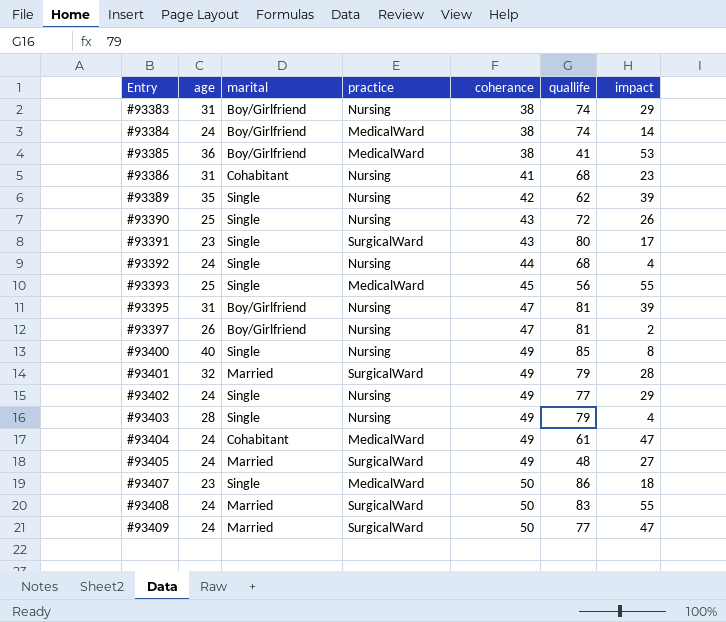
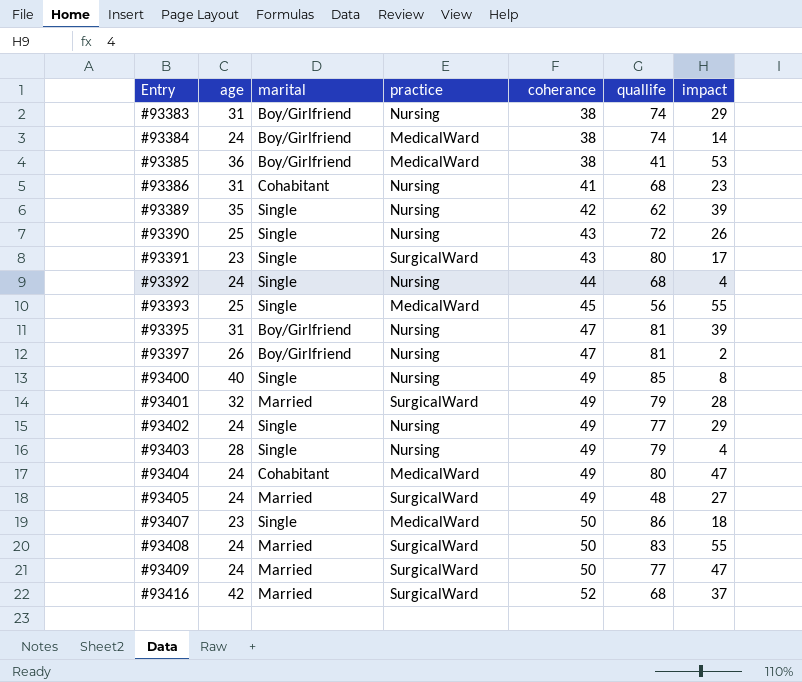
#93404 | quallife: 61 -> 80
row #93416: none -> 42 | Married | SurgicalWard | 52 | 68 | 37

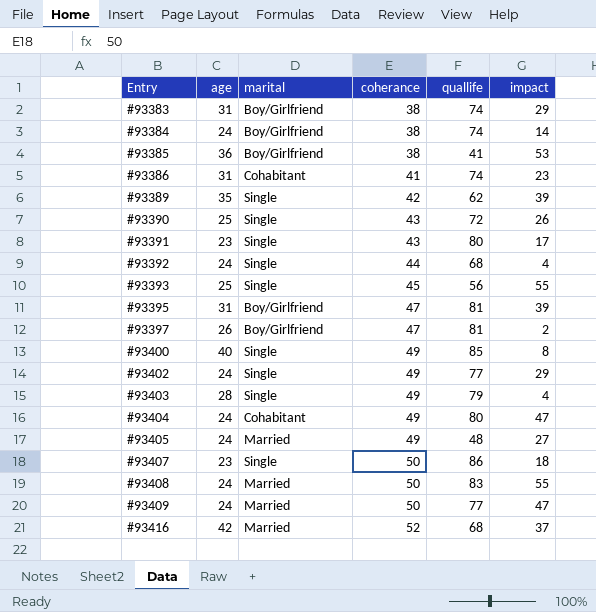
column practice | position: 4 -> none
row #93401: 32 | Married | SurgicalWard | 49 | 79 | 28 -> none
#93386 | quallife: 68 -> 74

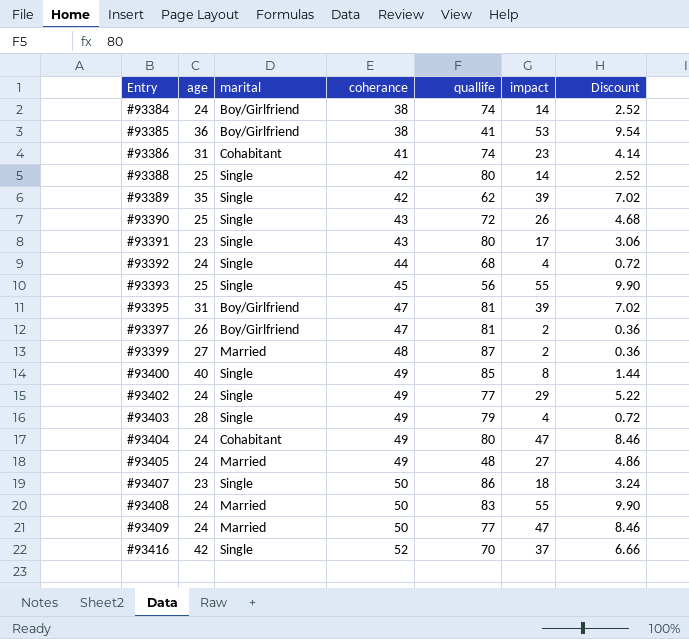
column Discount | formula: none -> [impact] * 0.18
row #93383: 31 | Boy/Girlfriend | 38 | 74 | 29 -> none
row #93388: none -> 25 | Single | 42 | 80 | 14 | 2.52
row #93399: none -> 27 | Married | 48 | 87 | 2 | 0.36
#93416 | marital: Married -> Single
#93416 | quallife: 68 -> 70

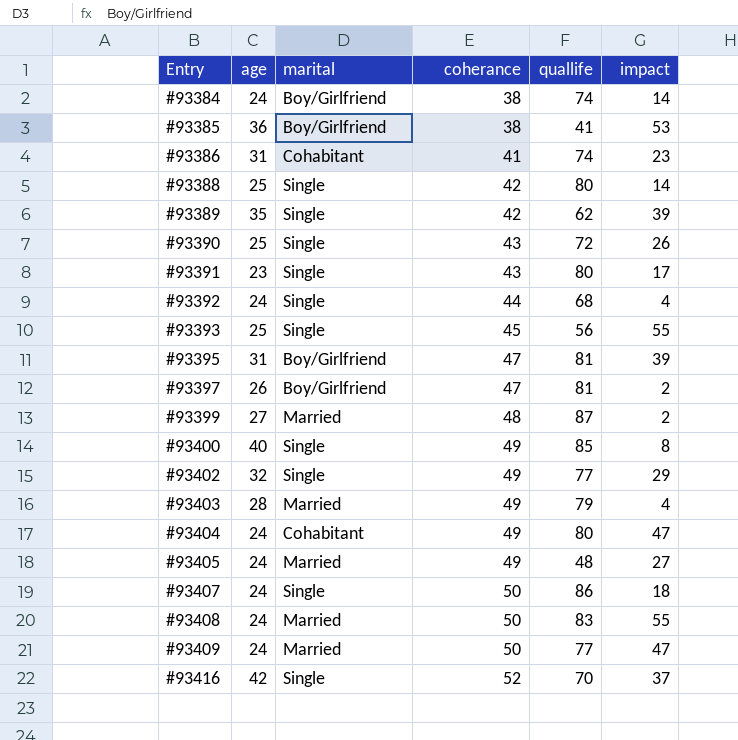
column Discount | formula: [impact] * 0.18 -> none
#93402 | age: 24 -> 32
#93403 | marital: Single -> Married
#93407 | age: 23 -> 24

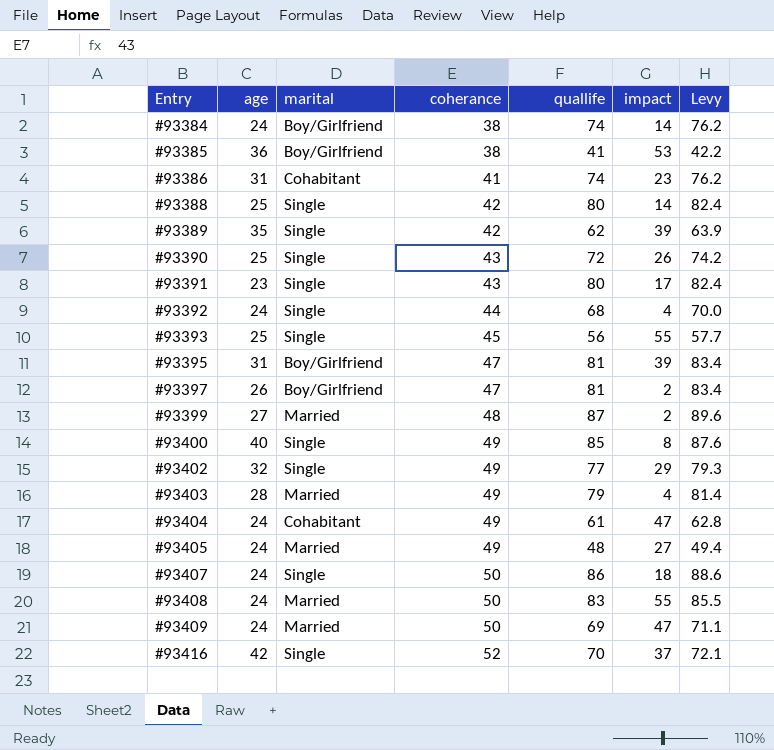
column Levy | formula: none -> [quallife] * 1.03
#93404 | quallife: 80 -> 61
#93409 | quallife: 77 -> 69

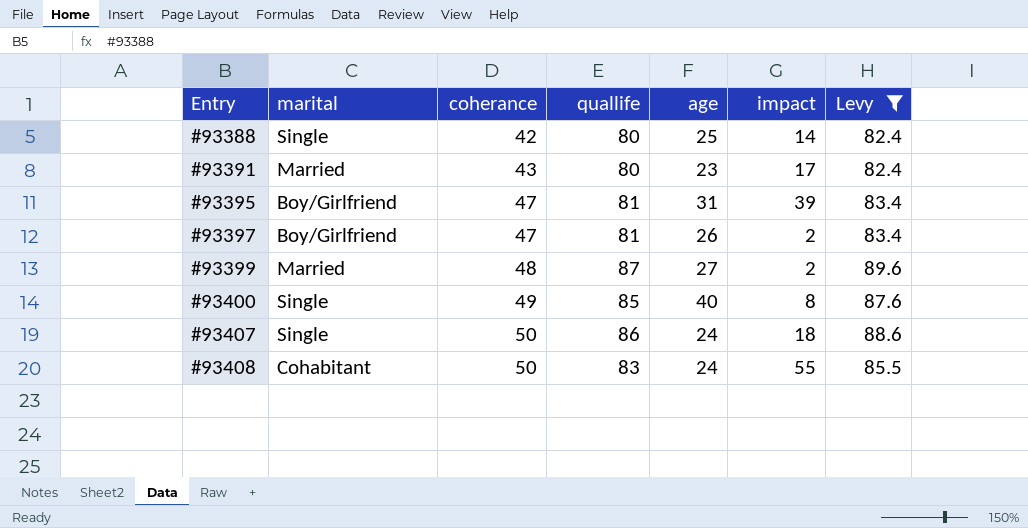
filter: none -> Levy >= 82.4
column age | position: 2 -> 5
#93391 | marital: Single -> Married
#93408 | marital: Married -> Cohabitant

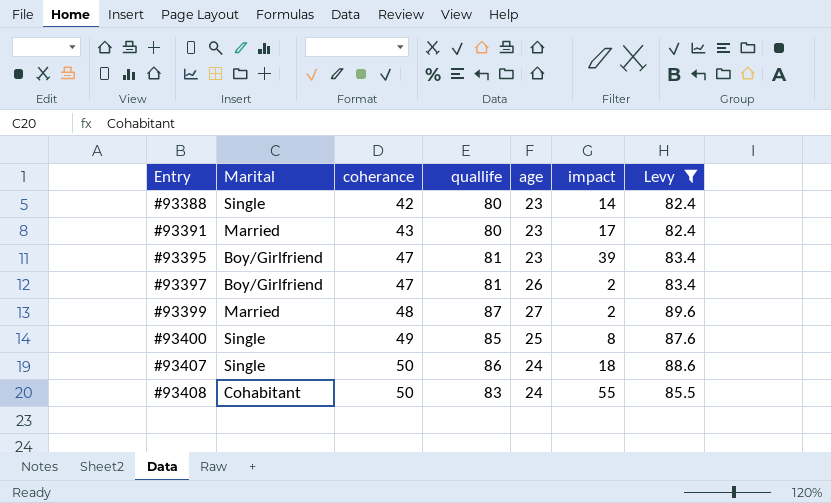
column name: marital -> Marital
#93388 | age: 25 -> 23
#93395 | age: 31 -> 23
#93400 | age: 40 -> 25

